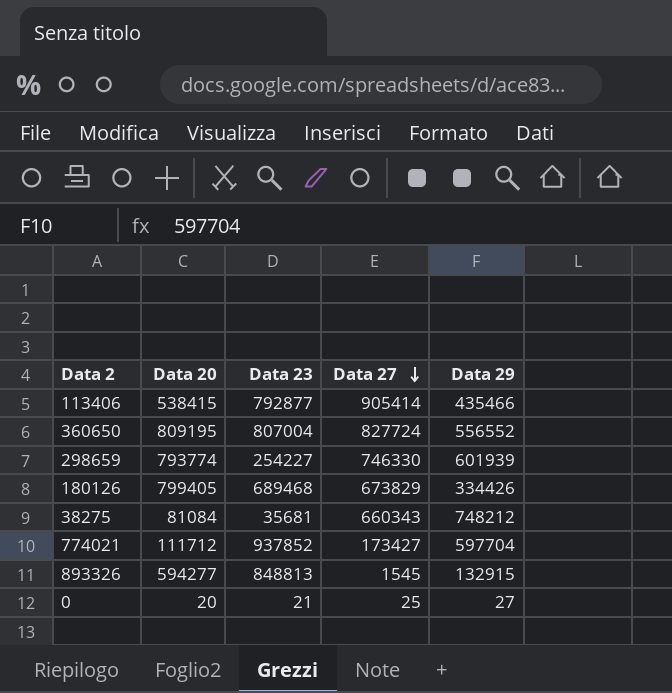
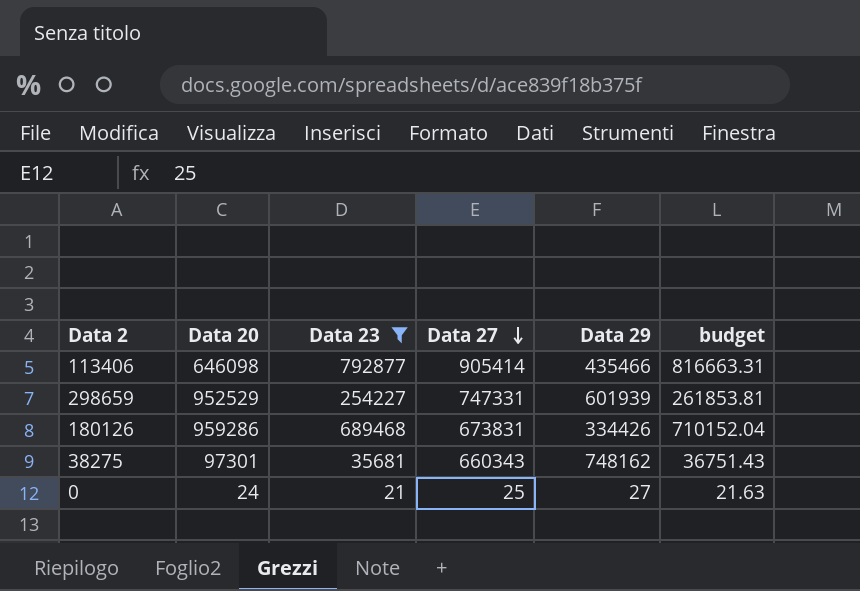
filter: none -> Data 23 <= 792877
column budget | formula: none -> [Data 23] * 1.03
113406 | Data 20: 538415 -> 646098
298659 | Data 20: 793774 -> 952529
298659 | Data 27: 746330 -> 747331
180126 | Data 20: 799405 -> 959286
180126 | Data 27: 673829 -> 673831
38275 | Data 20: 81084 -> 97301
38275 | Data 29: 748212 -> 748162
0 | Data 20: 20 -> 24

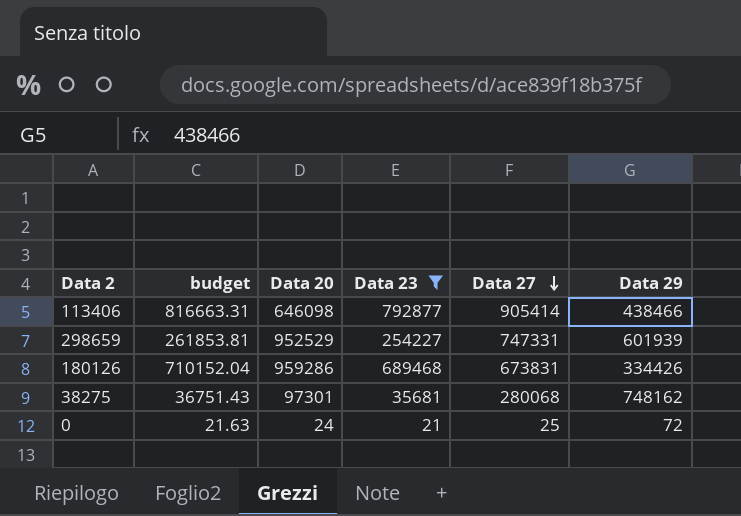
column budget | position: 6 -> 2
113406 | Data 29: 435466 -> 438466
38275 | Data 27: 660343 -> 280068
0 | Data 29: 27 -> 72

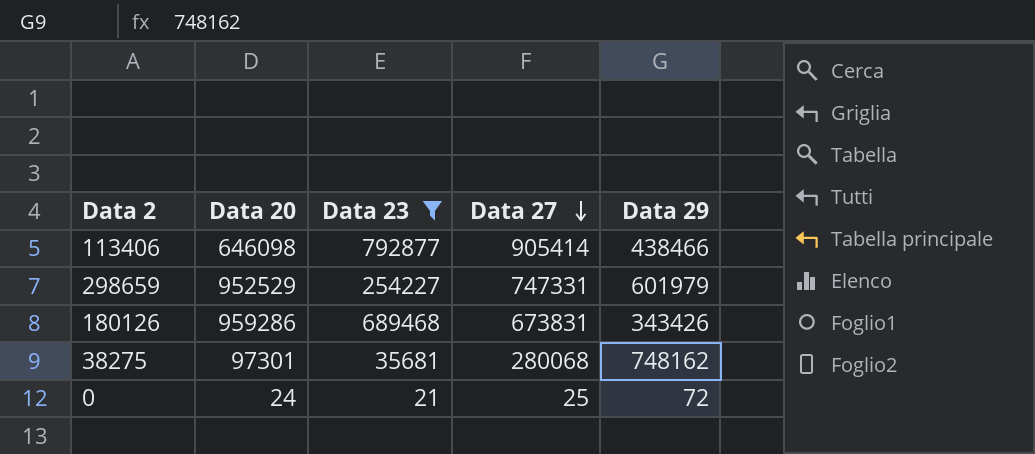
column budget | formula: [Data 23] * 1.03 -> none
298659 | Data 29: 601939 -> 601979
180126 | Data 29: 334426 -> 343426

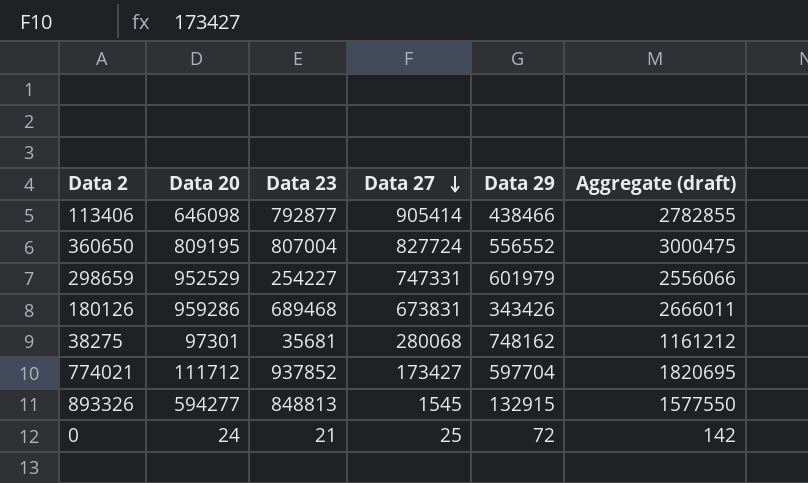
filter: Data 23 <= 792877 -> none
column Aggregate (draft) | formula: none -> [Data 20] + [Data 23] + [Data 27] + [Data 29]

